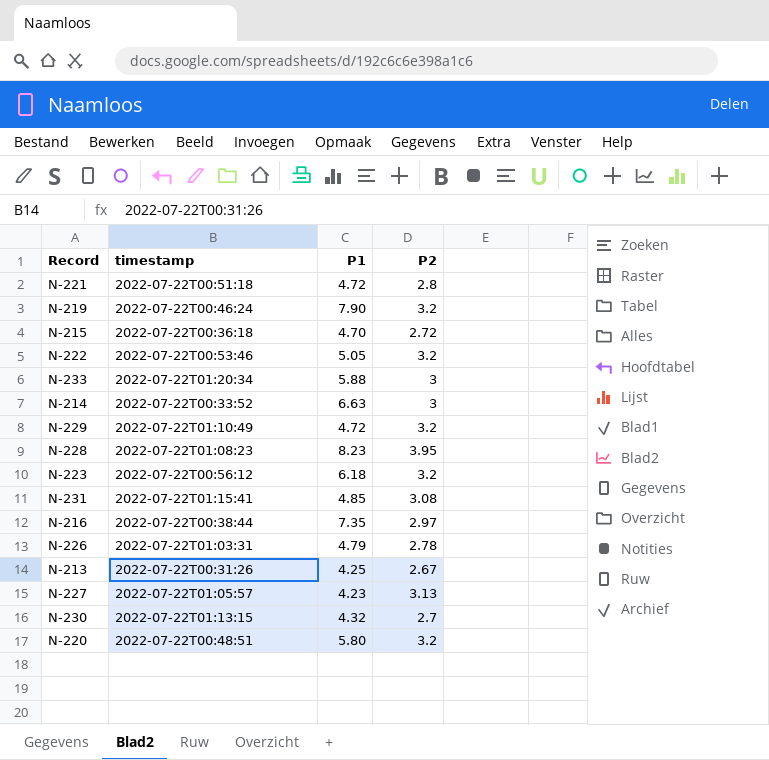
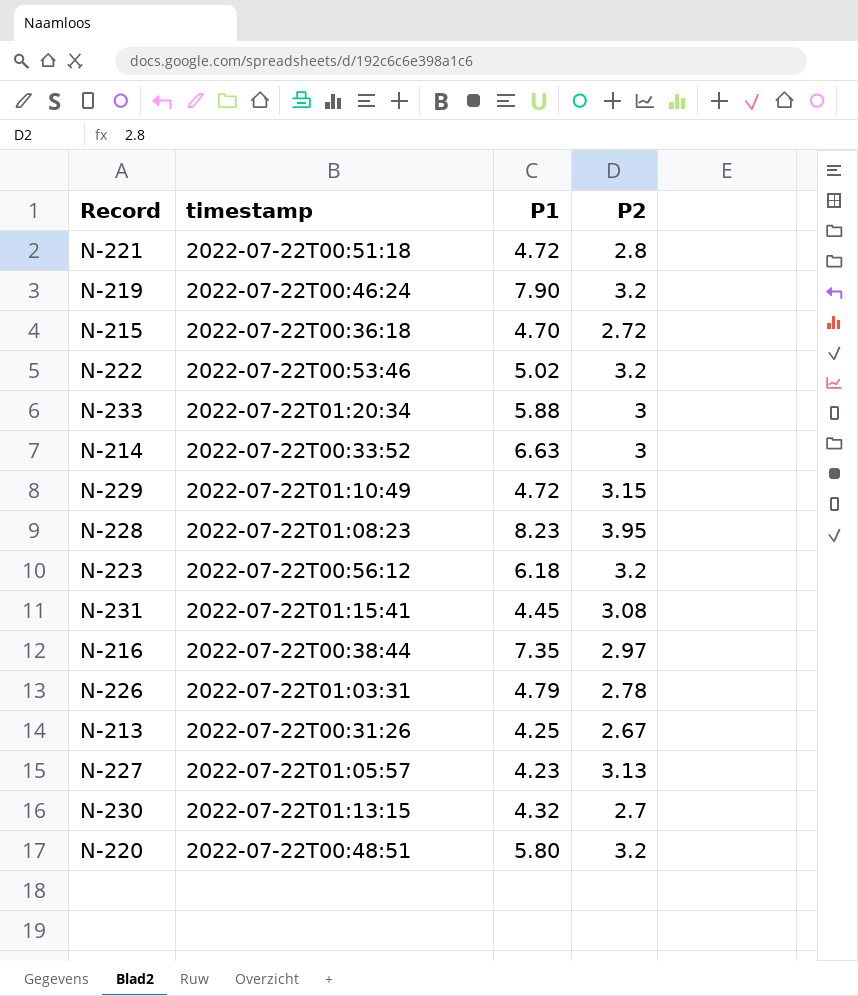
N-222 | P1: 5.05 -> 5.02
N-229 | P2: 3.2 -> 3.15
N-231 | P1: 4.85 -> 4.45

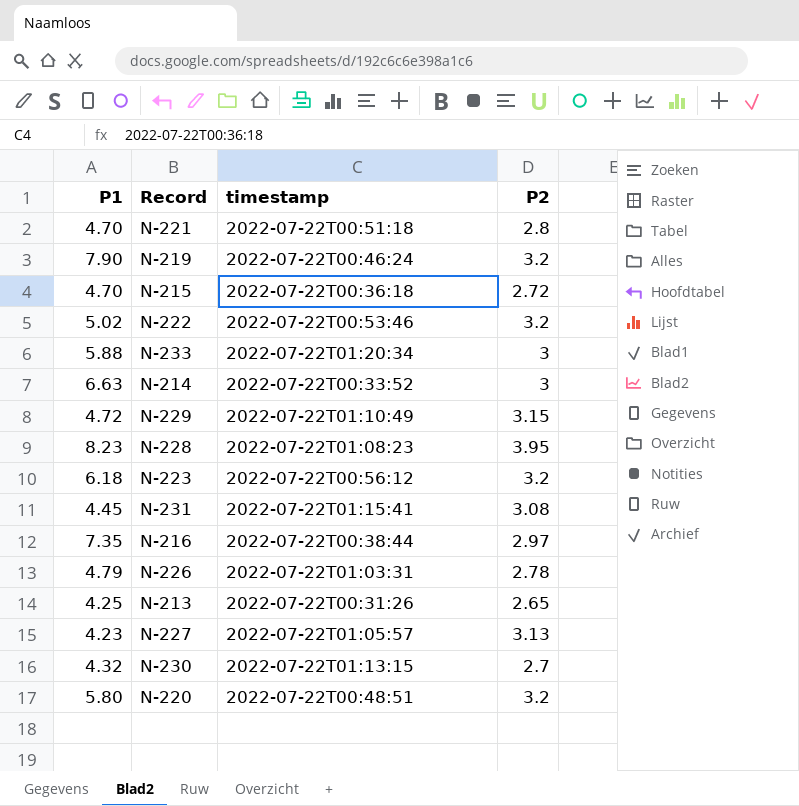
column P1 | position: 3 -> 1
N-221 | P1: 4.72 -> 4.70
N-213 | P2: 2.67 -> 2.65

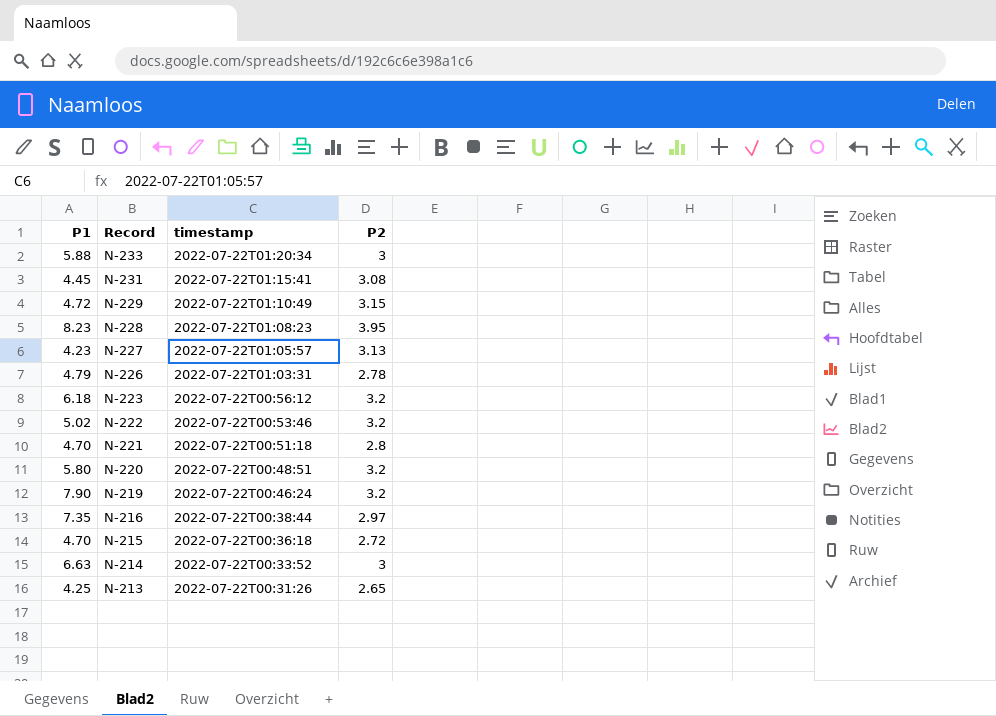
row order: none -> Record descending
row N-230: 4.32 | 2022-07-22T01:13:15 | 2.7 -> none

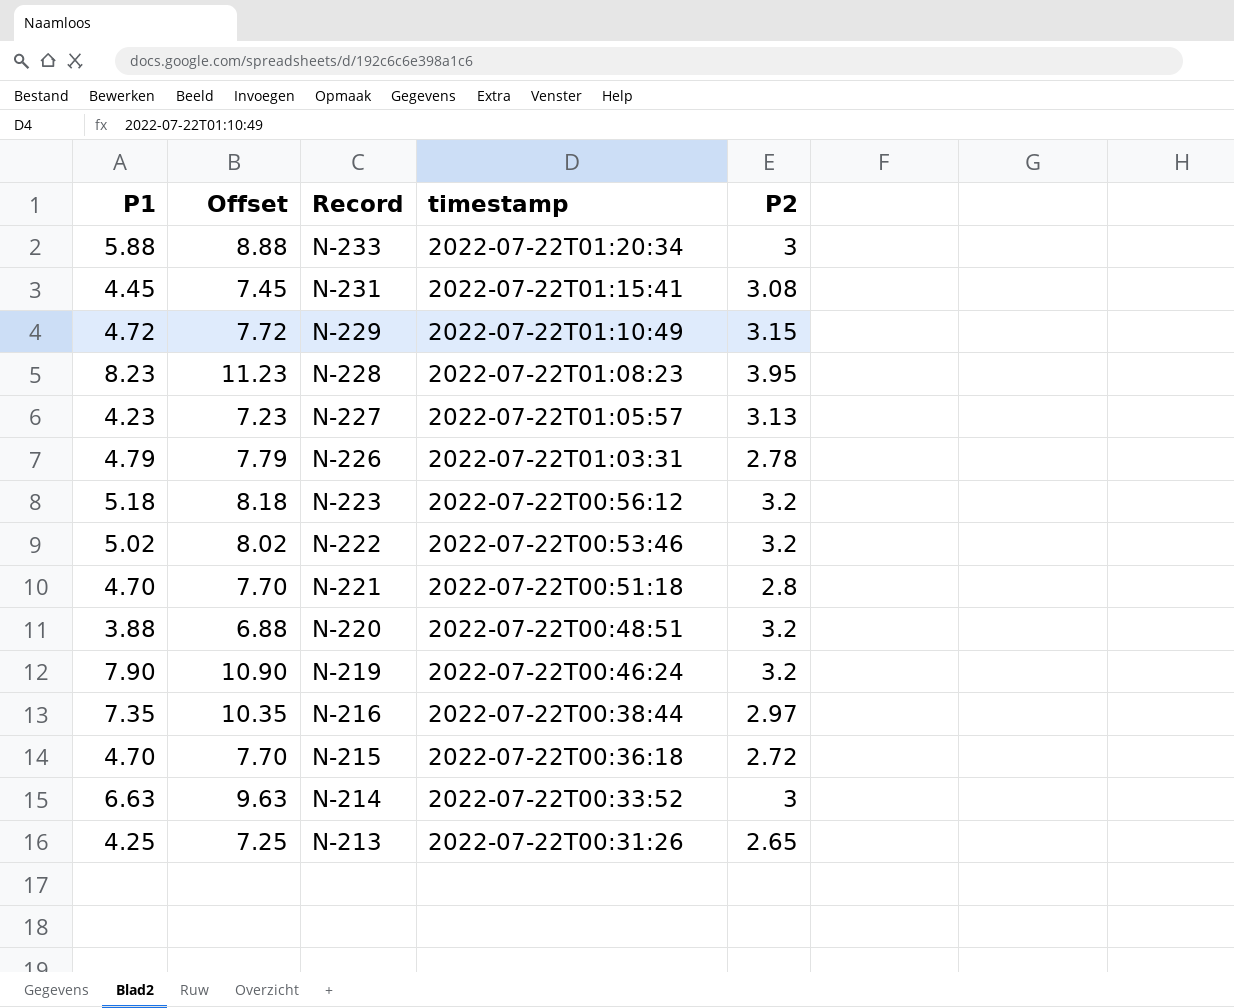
column Offset | formula: none -> [P1] + 3
N-223 | P1: 6.18 -> 5.18
N-220 | P1: 5.80 -> 3.88

